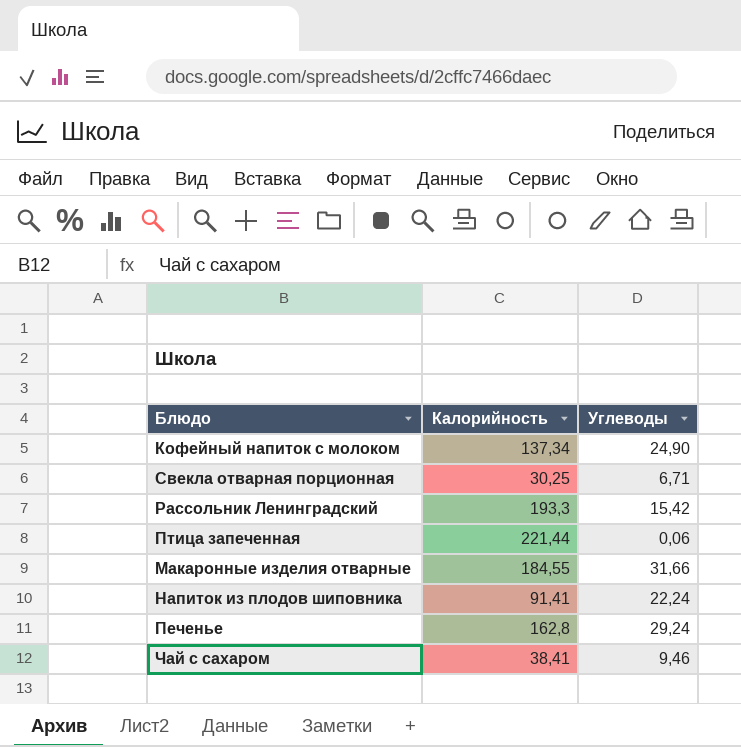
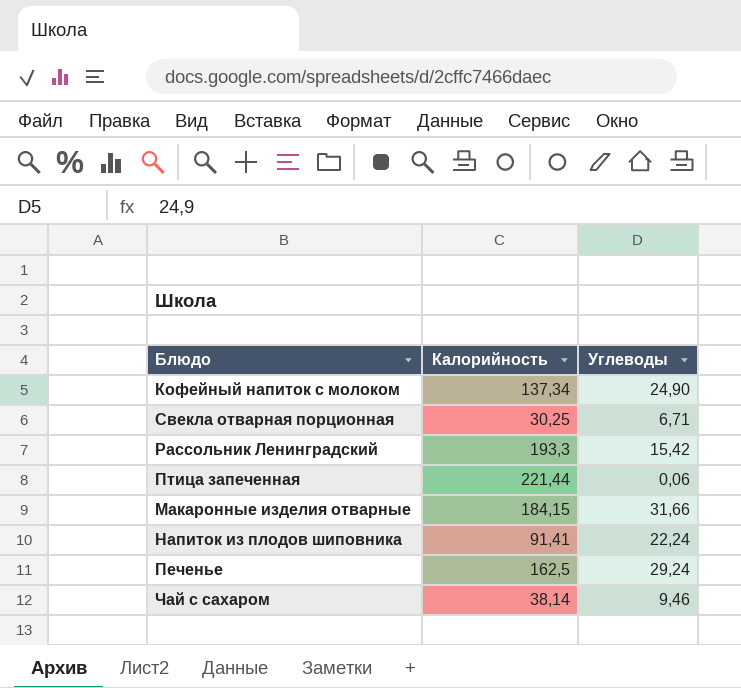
Макаронные изделия отварные | Калорийность: 184,55 -> 184,15
Печенье | Калорийность: 162,8 -> 162,5
Чай с сахаром | Калорийность: 38,41 -> 38,14

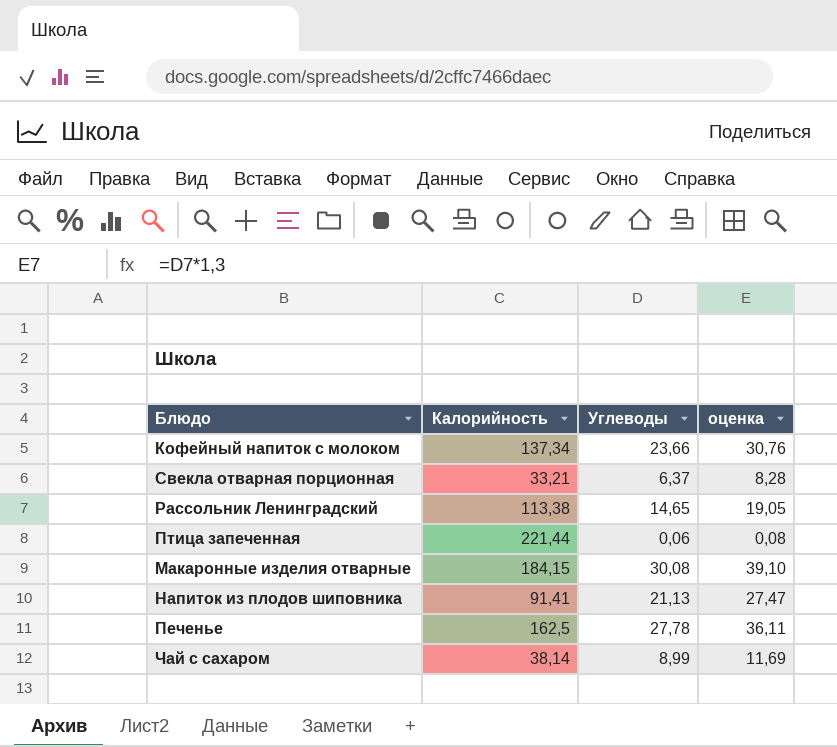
column оценка | formula: none -> [Углеводы] * 1,3
Кофейный напиток с молоком | Углеводы: 24,90 -> 23,66
Свекла отварная порционная | Калорийность: 30,25 -> 33,21
Свекла отварная порционная | Углеводы: 6,71 -> 6,37
Рассольник Ленинградский | Калорийность: 193,3 -> 113,38
Рассольник Ленинградский | Углеводы: 15,42 -> 14,65
Макаронные изделия отварные | Углеводы: 31,66 -> 30,08
Напиток из плодов шиповника | Углеводы: 22,24 -> 21,13
Печенье | Углеводы: 29,24 -> 27,78
Чай с сахаром | Углеводы: 9,46 -> 8,99

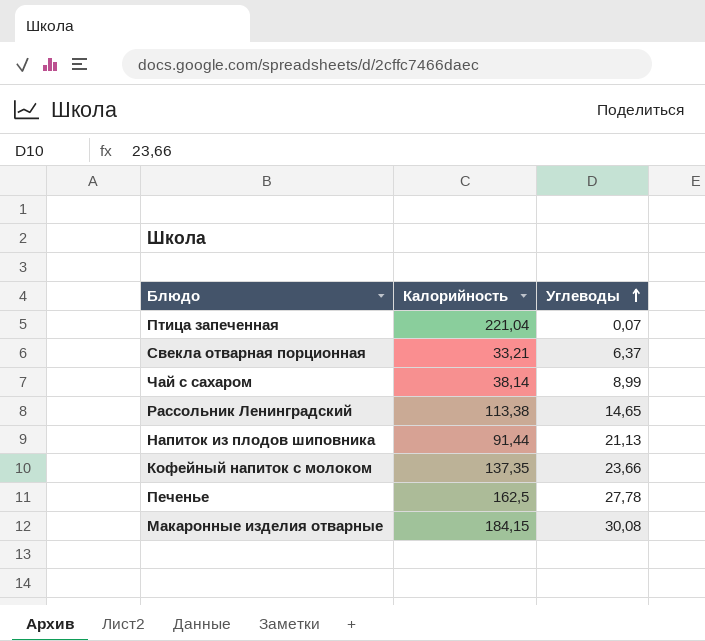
row order: none -> Углеводы ascending
column оценка | formula: [Углеводы] * 1,3 -> none
Птица запеченная | Калорийность: 221,44 -> 221,04
Птица запеченная | Углеводы: 0,06 -> 0,07
Напиток из плодов шиповника | Калорийность: 91,41 -> 91,44
Кофейный напиток с молоком | Калорийность: 137,34 -> 137,35

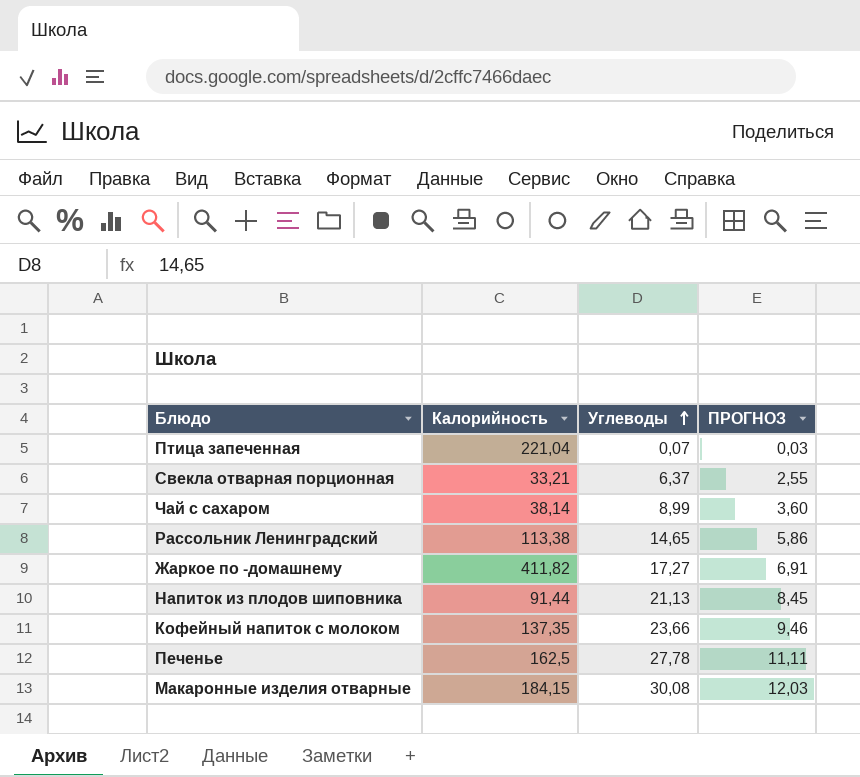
column ПРОГНОЗ | formula: none -> [Углеводы] * 0,4
row Жаркое по -домашнему: none -> 411,82 | 17,27 | 6,91

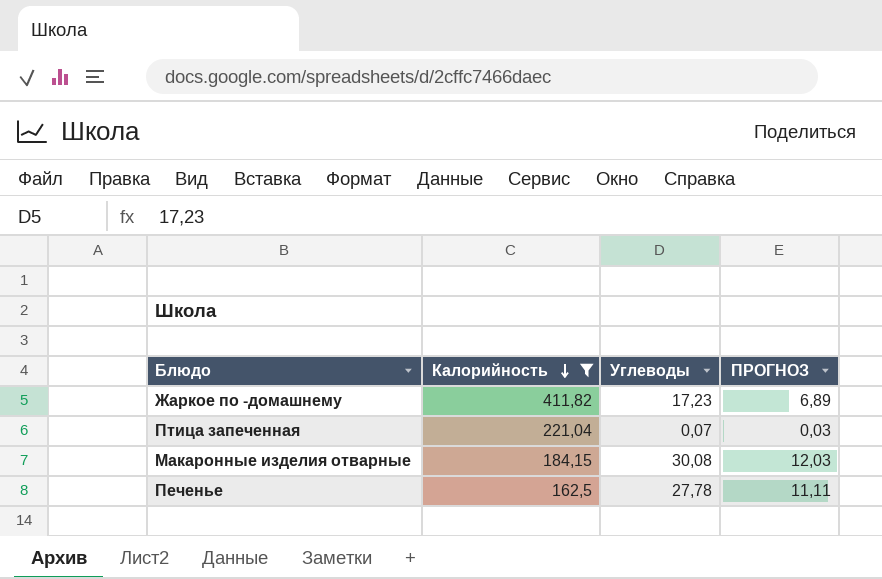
filter: none -> Калорийность >= 162,5
row order: Углеводы ascending -> Калорийность descending
Жаркое по -домашнему | Углеводы: 17,27 -> 17,23
Жаркое по -домашнему | ПРОГНОЗ: 6,91 -> 6,89

